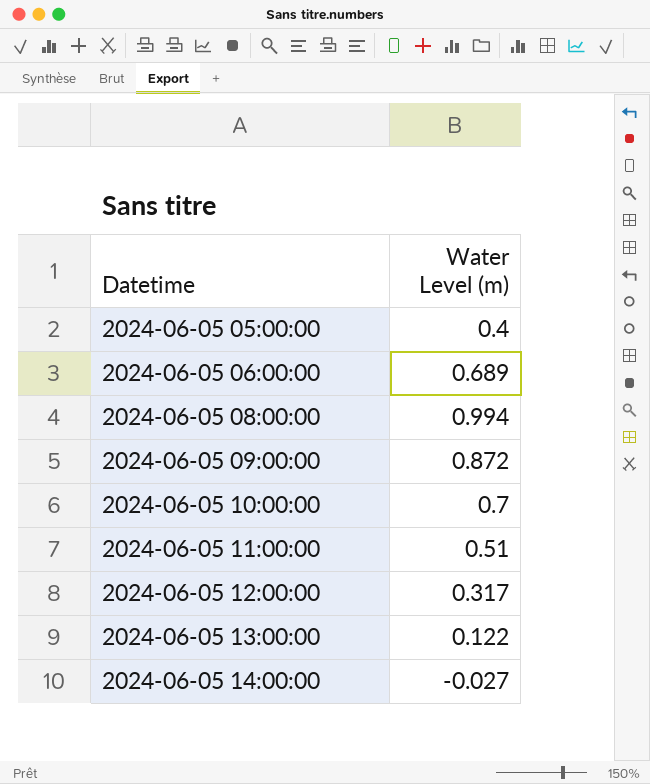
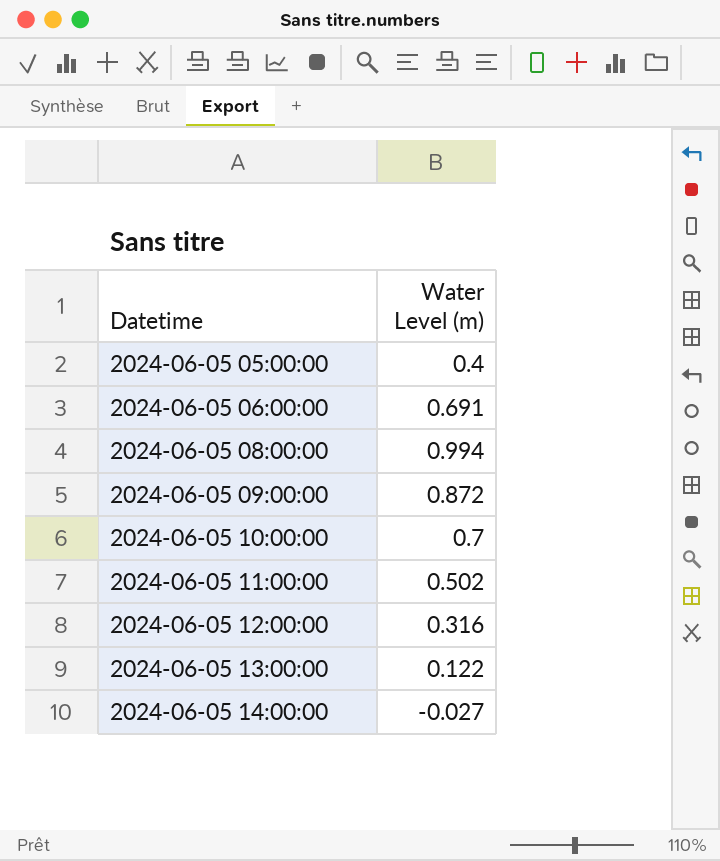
2024-06-05 06:00:00 | Water Level (m): 0.689 -> 0.691
2024-06-05 11:00:00 | Water Level (m): 0.51 -> 0.502
2024-06-05 12:00:00 | Water Level (m): 0.317 -> 0.316

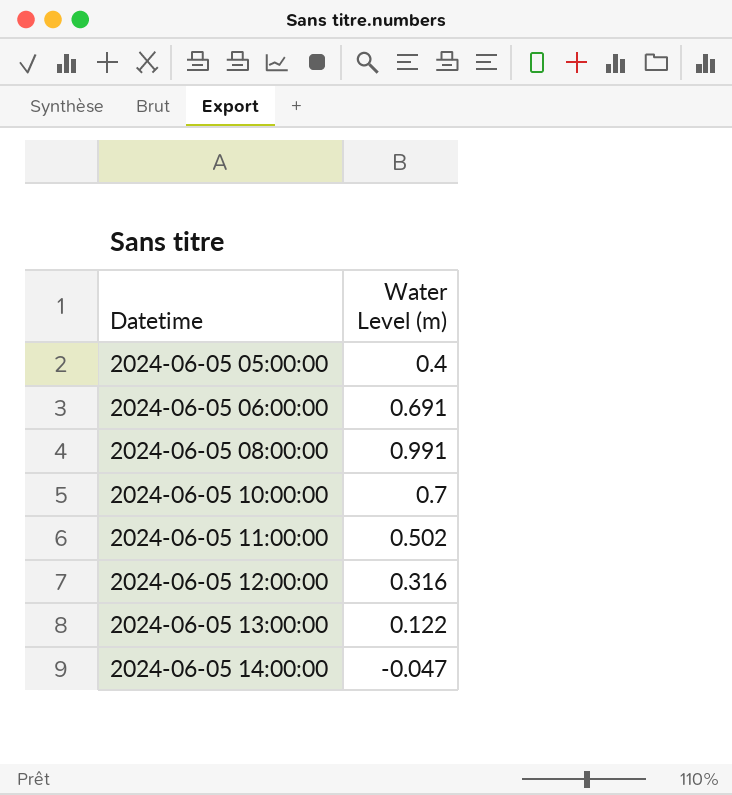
row 2024-06-05 09:00:00: 0.872 -> none
2024-06-05 08:00:00 | Water Level (m): 0.994 -> 0.991
2024-06-05 14:00:00 | Water Level (m): -0.027 -> -0.047

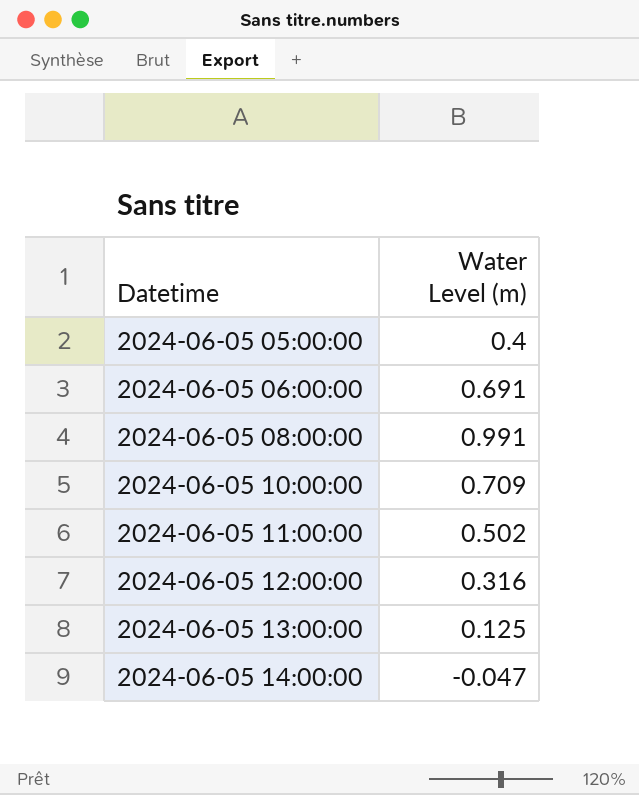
2024-06-05 10:00:00 | Water Level (m): 0.7 -> 0.709
2024-06-05 13:00:00 | Water Level (m): 0.122 -> 0.125

